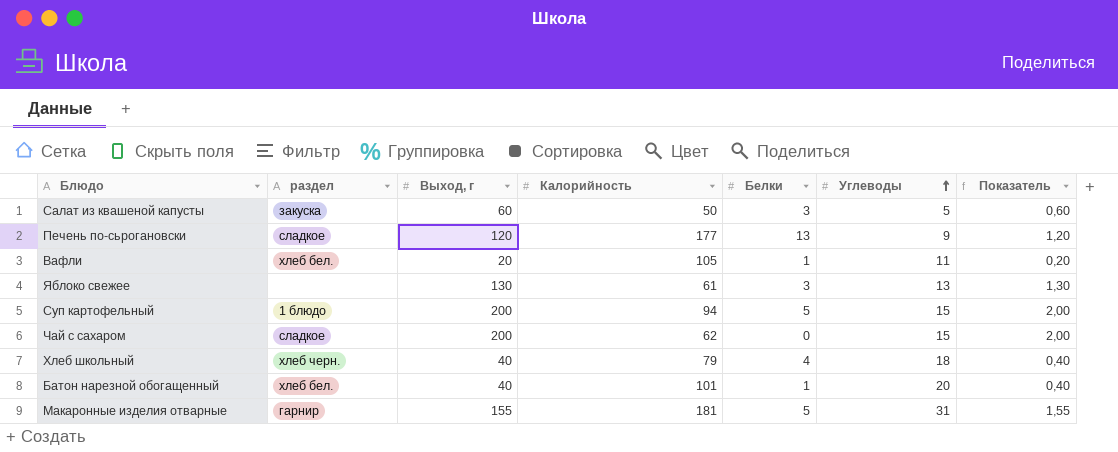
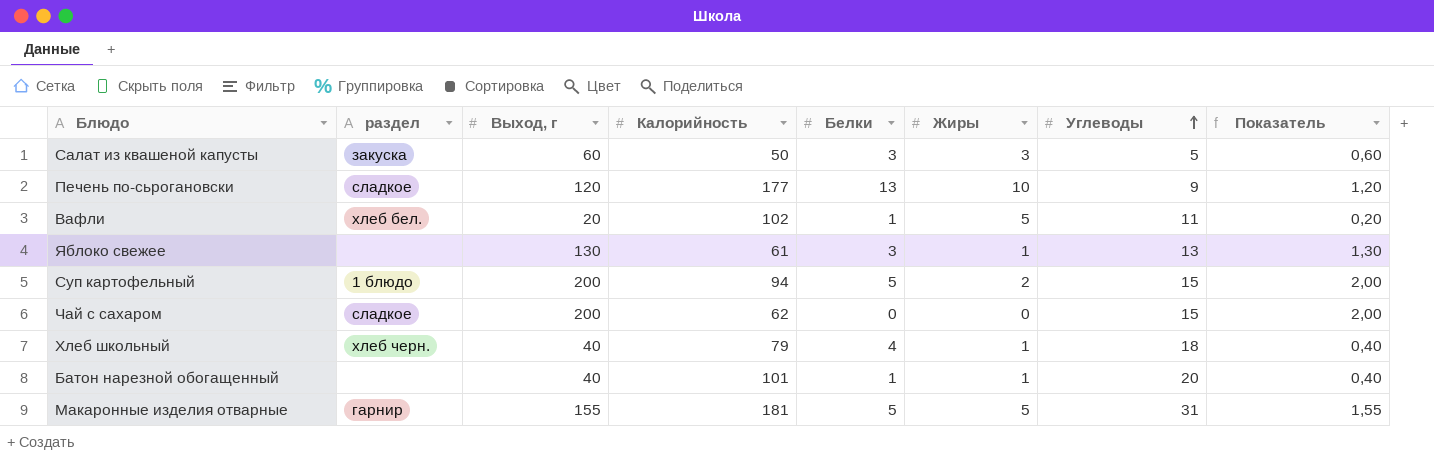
column Жиры | position: none -> 6
Вафли | Калорийность: 105 -> 102
Батон нарезной обогащенный | раздел: хлеб бел. -> none

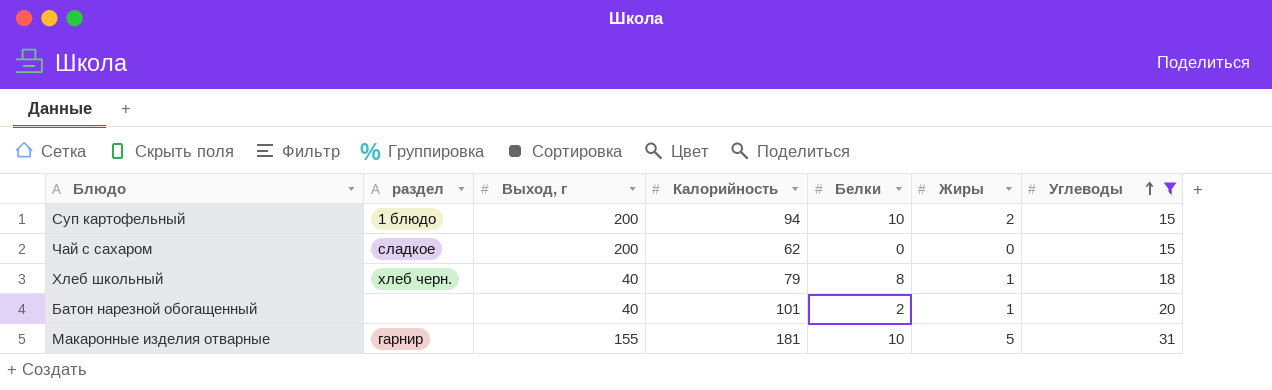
filter: none -> Углеводы >= 15
column Показатель | formula: [Выход, г] * 0,01 -> none
Суп картофельный | Белки: 5 -> 10
Хлеб школьный | Белки: 4 -> 8
Батон нарезной обогащенный | Белки: 1 -> 2
Макаронные изделия отварные | Белки: 5 -> 10

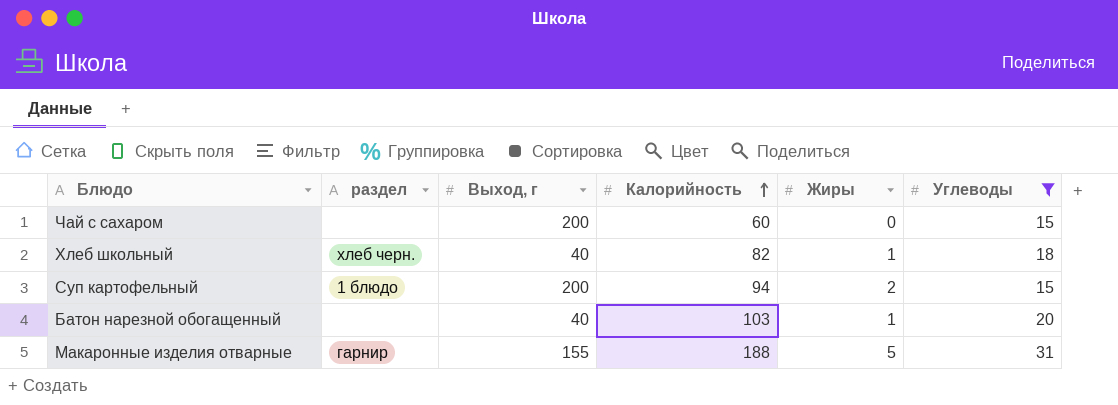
row order: Углеводы ascending -> Калорийность ascending
column Белки | position: 5 -> none
Чай с сахаром | раздел: сладкое -> none
Чай с сахаром | Калорийность: 62 -> 60
Хлеб школьный | Калорийность: 79 -> 82
Батон нарезной обогащенный | Калорийность: 101 -> 103
Макаронные изделия отварные | Калорийность: 181 -> 188

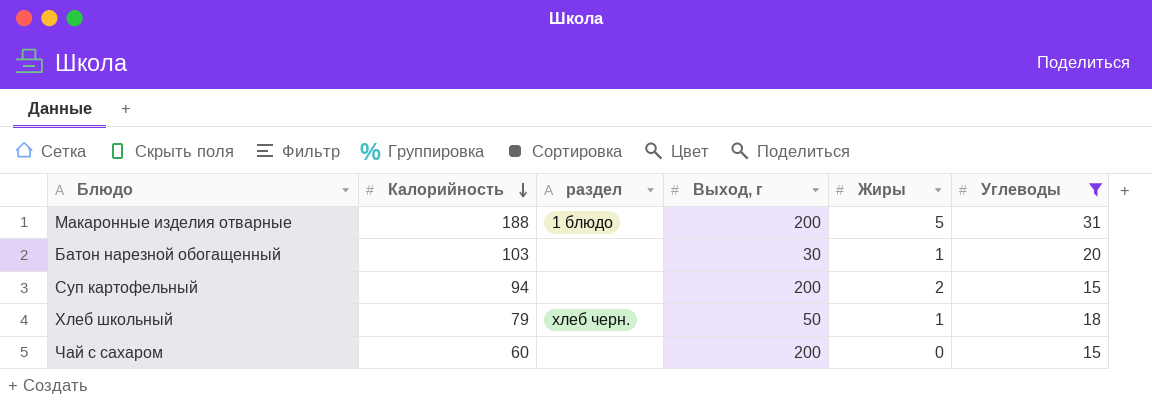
row order: Калорийность ascending -> Калорийность descending
column Калорийность | position: 4 -> 2
Макаронные изделия отварные | раздел: гарнир -> 1 блюдо
Макаронные изделия отварные | Выход, г: 155 -> 200
Батон нарезной обогащенный | Выход, г: 40 -> 30
Суп картофельный | раздел: 1 блюдо -> none
Хлеб школьный | Калорийность: 82 -> 79
Хлеб школьный | Выход, г: 40 -> 50

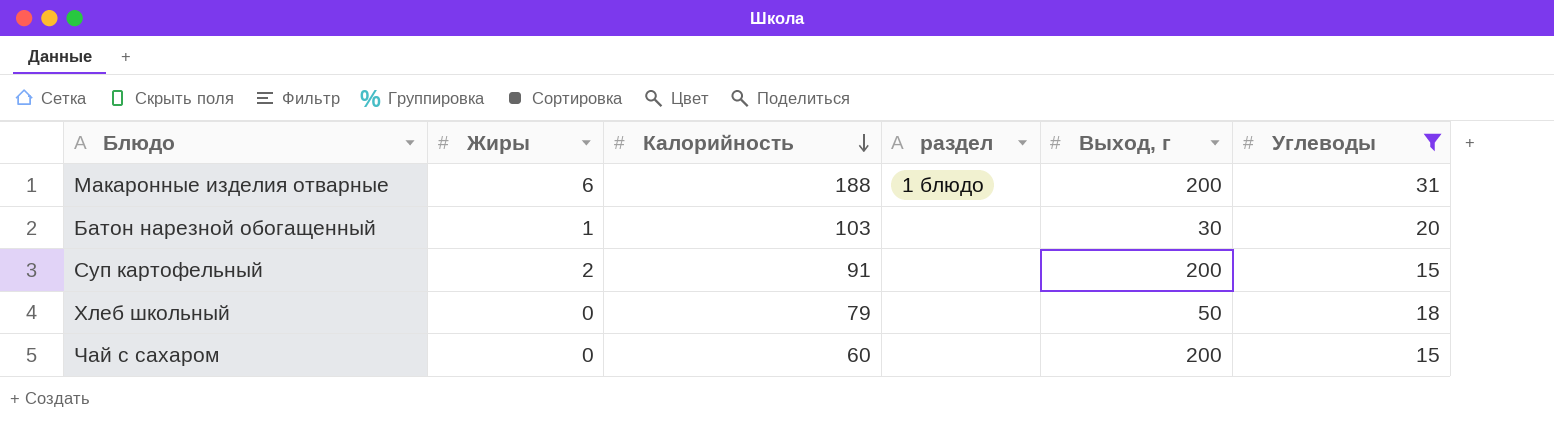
column Жиры | position: 5 -> 2
Макаронные изделия отварные | Жиры: 5 -> 6
Суп картофельный | Калорийность: 94 -> 91
Хлеб школьный | Жиры: 1 -> 0
Хлеб школьный | раздел: хлеб черн. -> none

